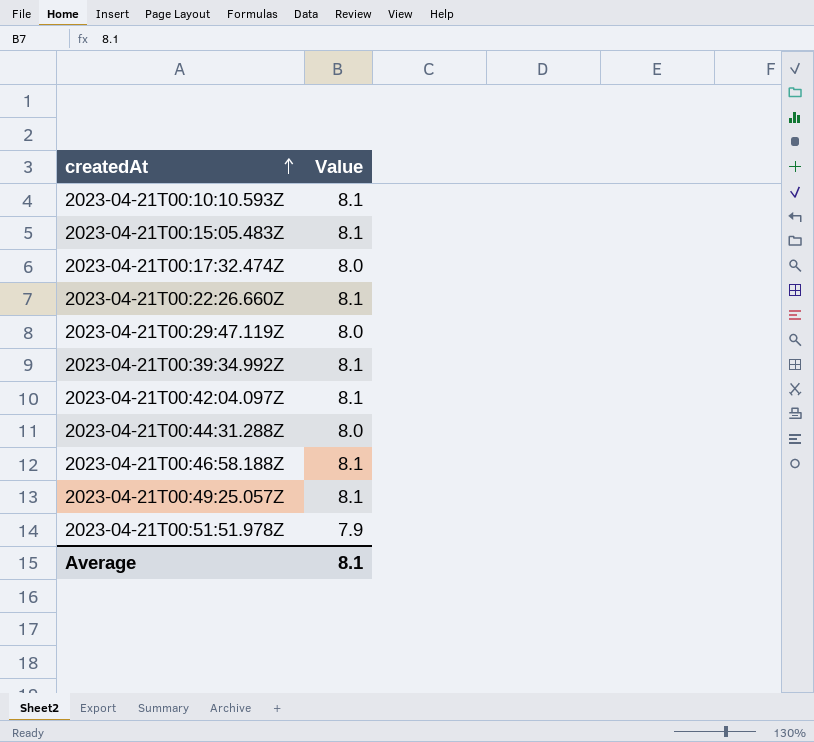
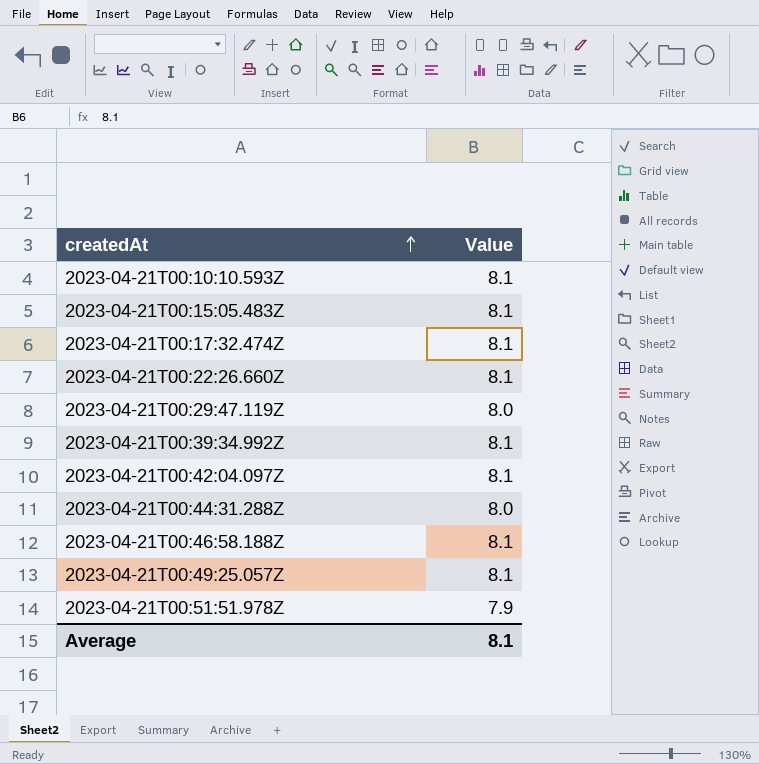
2023-04-21T00:17:32.474Z | Value: 8.0 -> 8.1

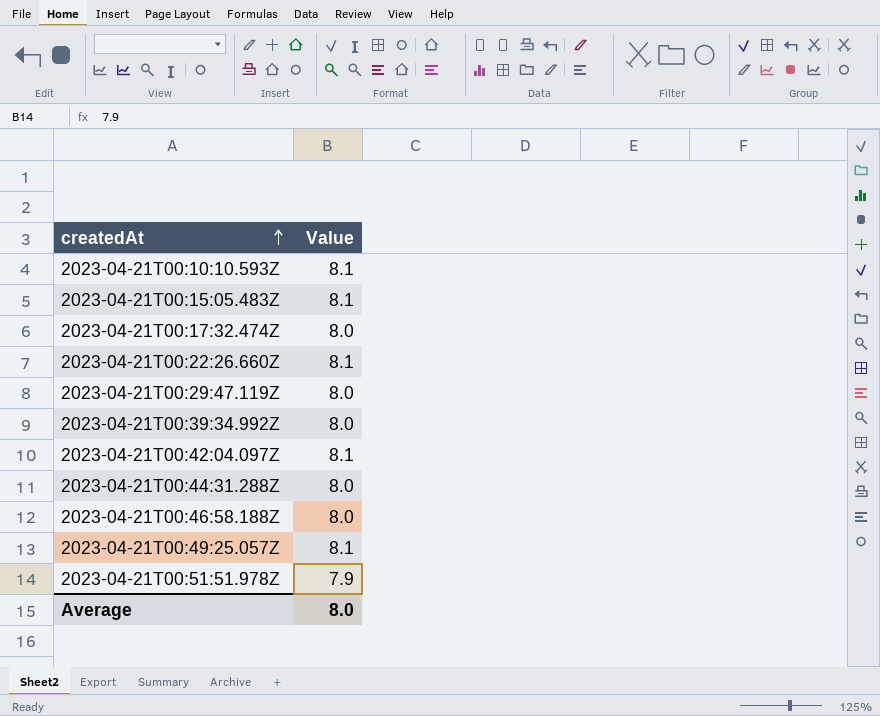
2023-04-21T00:17:32.474Z | Value: 8.1 -> 8.0
2023-04-21T00:39:34.992Z | Value: 8.1 -> 8.0
2023-04-21T00:46:58.188Z | Value: 8.1 -> 8.0
Average | Value: 8.1 -> 8.0

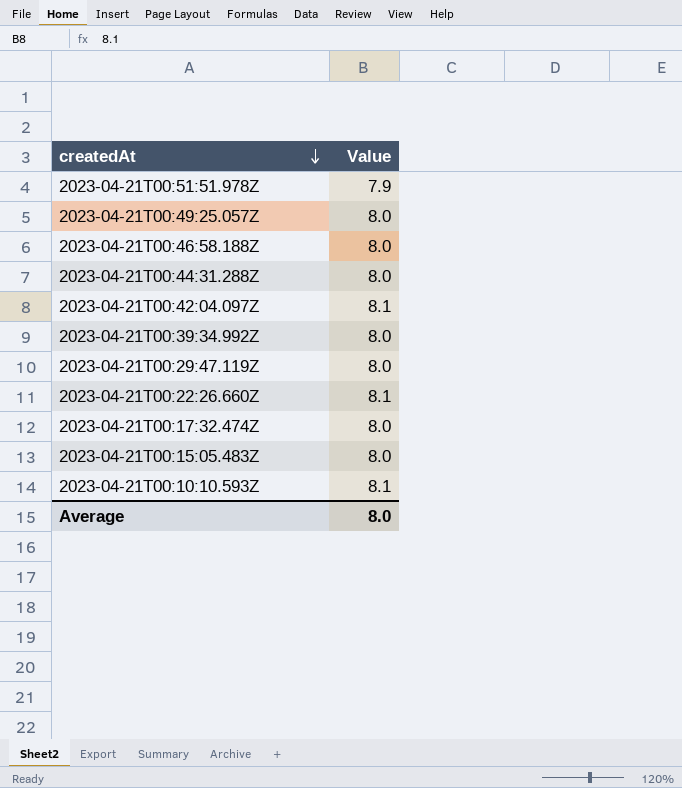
row order: createdAt ascending -> createdAt descending
2023-04-21T00:49:25.057Z | Value: 8.1 -> 8.0
2023-04-21T00:15:05.483Z | Value: 8.1 -> 8.0

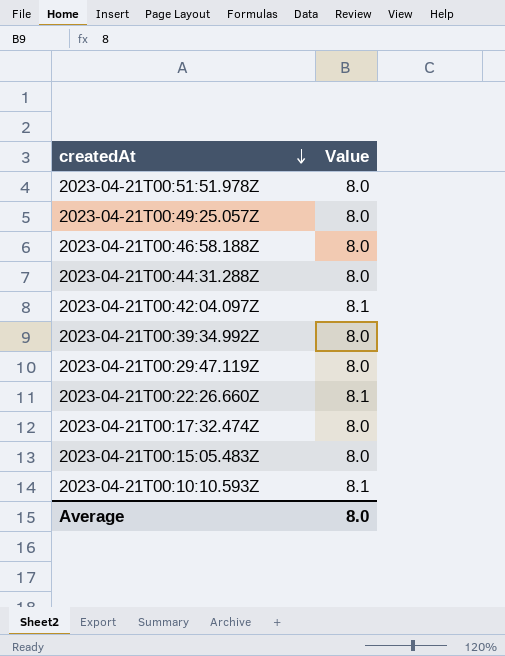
2023-04-21T00:51:51.978Z | Value: 7.9 -> 8.0

